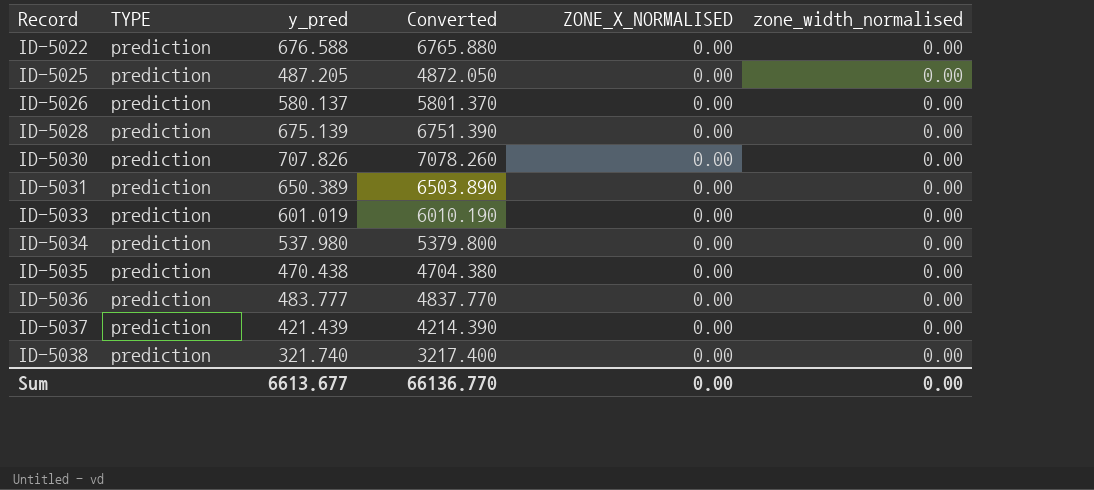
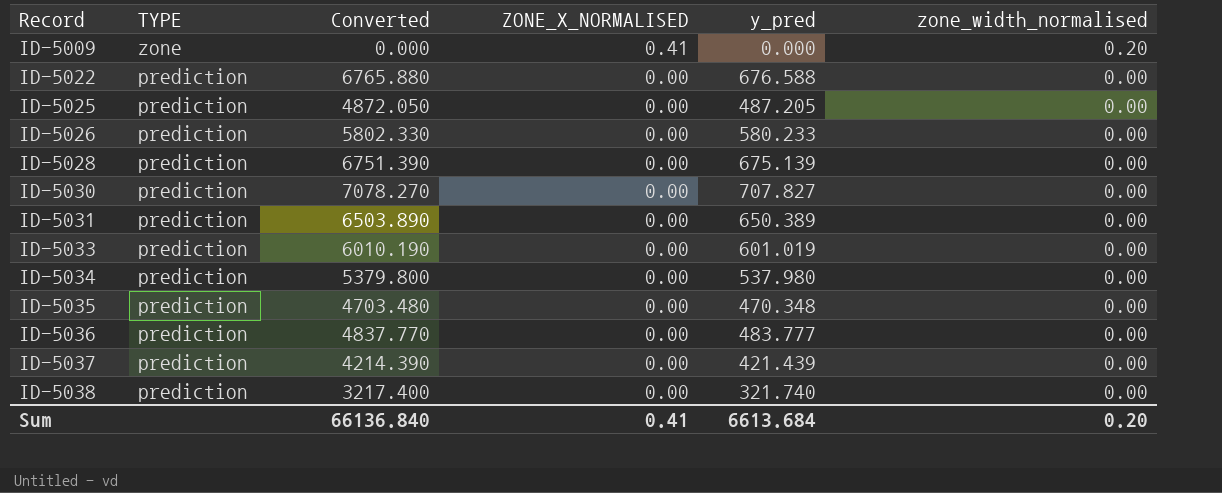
column y_pred | position: 3 -> 5
row ID-5009: none -> zone | 0.000 | 0.41 | 0.000 | 0.20
ID-5026 | Converted: 5801.370 -> 5802.330
ID-5026 | y_pred: 580.137 -> 580.233
ID-5030 | Converted: 7078.260 -> 7078.270
ID-5030 | y_pred: 707.826 -> 707.827
ID-5035 | Converted: 4704.380 -> 4703.480
ID-5035 | y_pred: 470.438 -> 470.348
Sum | Converted: 66136.770 -> 66136.840
Sum | ZONE_X_NORMALISED: 0.00 -> 0.41
Sum | y_pred: 6613.677 -> 6613.684
Sum | zone_width_normalised: 0.00 -> 0.20

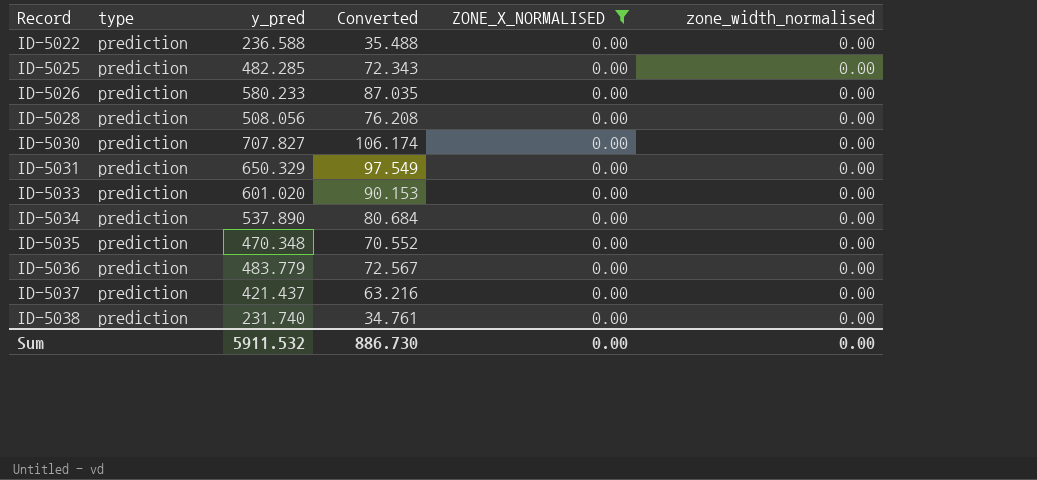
filter: none -> ZONE_X_NORMALISED = 0.00
column name: TYPE -> type
column y_pred | position: 5 -> 3
column Converted | formula: [y_pred] * 10 -> [y_pred] * 0.15
ID-5022 | y_pred: 676.588 -> 236.588
ID-5025 | y_pred: 487.205 -> 482.285
ID-5028 | y_pred: 675.139 -> 508.056
ID-5031 | y_pred: 650.389 -> 650.329
ID-5033 | y_pred: 601.019 -> 601.020
ID-5034 | y_pred: 537.980 -> 537.890
ID-5036 | y_pred: 483.777 -> 483.779
ID-5037 | y_pred: 421.439 -> 421.437
ID-5038 | y_pred: 321.740 -> 231.740
Sum | y_pred: 6613.684 -> 5911.532
Sum | Converted: 66136.840 -> 886.730
Sum | ZONE_X_NORMALISED: 0.41 -> 0.00
Sum | zone_width_normalised: 0.20 -> 0.00

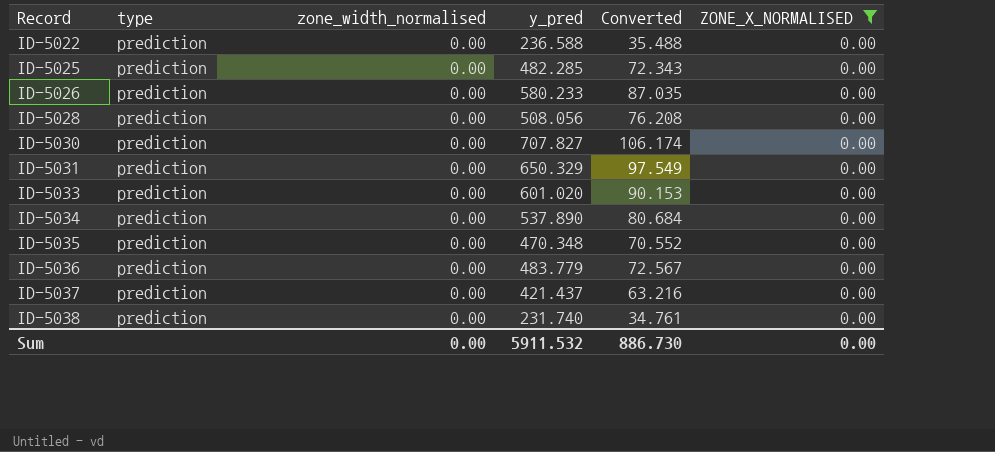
column zone_width_normalised | position: 6 -> 3

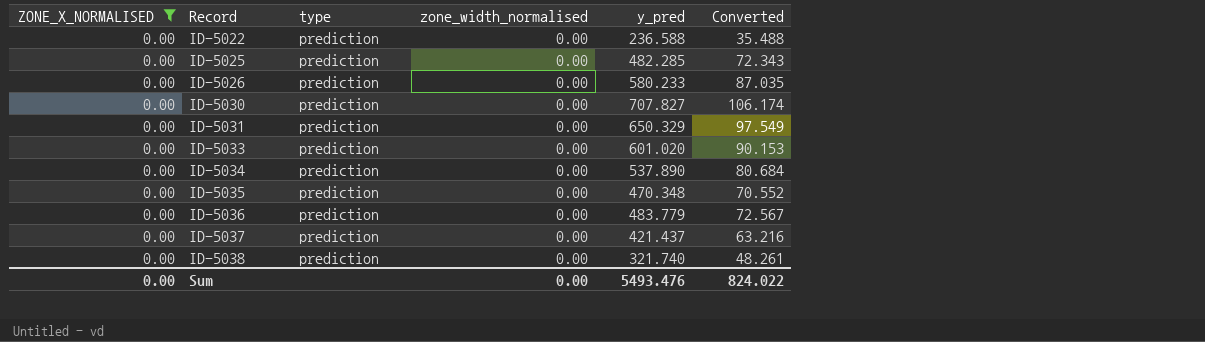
column ZONE_X_NORMALISED | position: 6 -> 1
row ID-5028: prediction | 0.00 | 508.056 | 76.208 | 0.00 -> none
ID-5038 | y_pred: 231.740 -> 321.740
ID-5038 | Converted: 34.761 -> 48.261
Sum | y_pred: 5911.532 -> 5493.476
Sum | Converted: 886.730 -> 824.022

